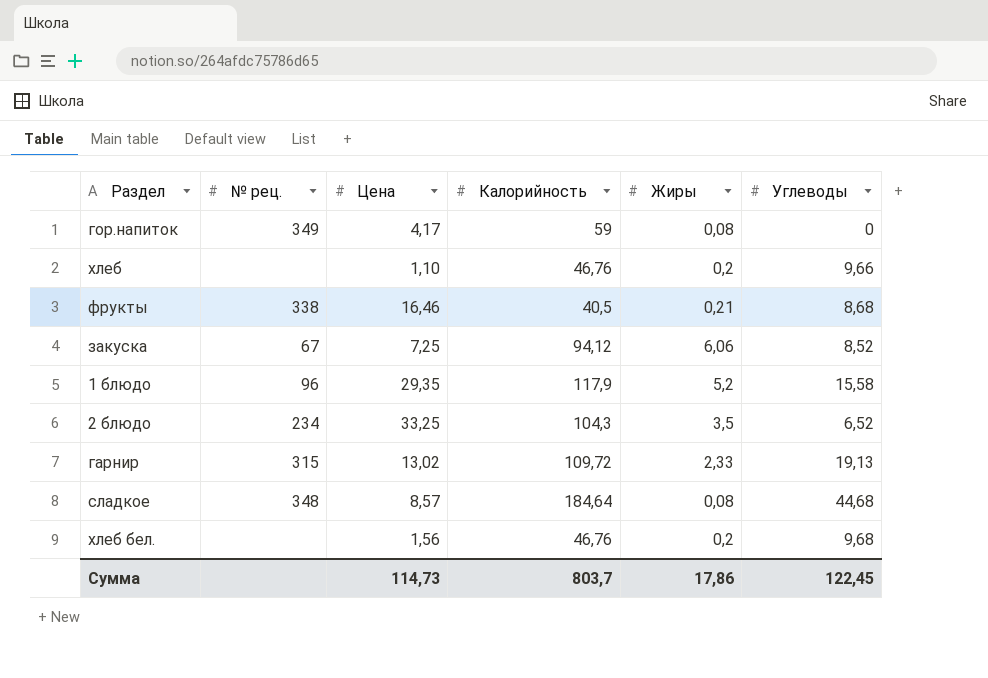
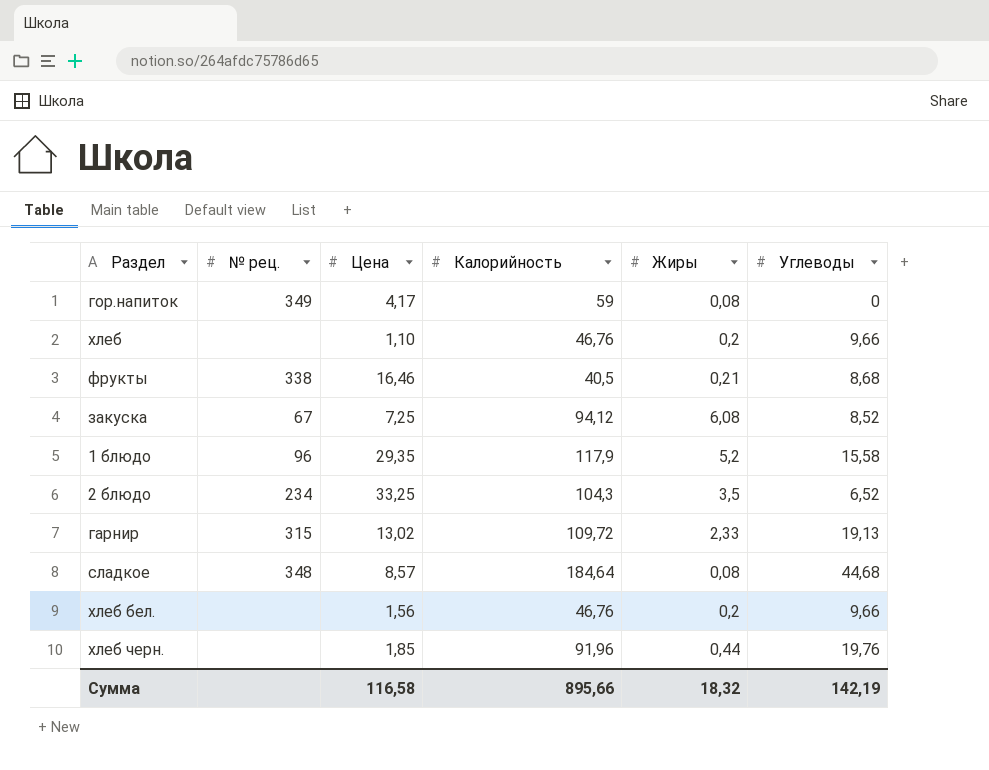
закуска | Жиры: 6,06 -> 6,08
хлеб бел. | Углеводы: 9,68 -> 9,66
row хлеб черн.: none -> none | 1,85 | 91,96 | 0,44 | 19,76
Сумма | Цена: 114,73 -> 116,58
Сумма | Калорийность: 803,7 -> 895,66
Сумма | Жиры: 17,86 -> 18,32
Сумма | Углеводы: 122,45 -> 142,19

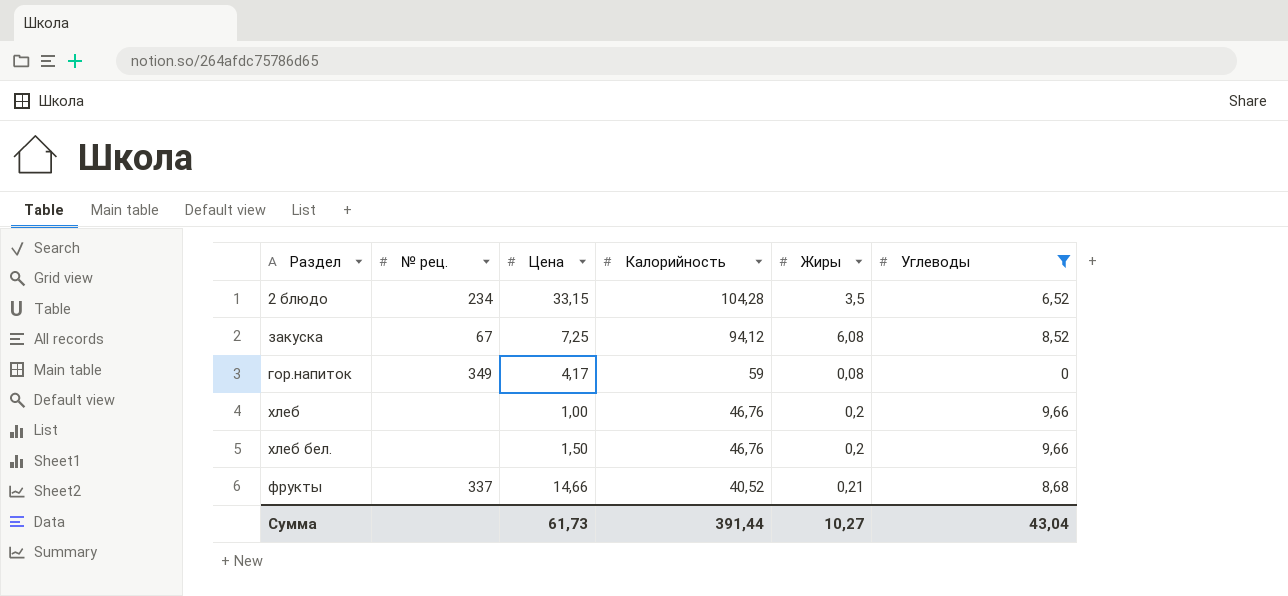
filter: none -> Углеводы <= 9,66
row order: none -> Калорийность descending
2 блюдо | Цена: 33,25 -> 33,15
2 блюдо | Калорийность: 104,3 -> 104,28
хлеб | Цена: 1,10 -> 1,00
хлеб бел. | Цена: 1,56 -> 1,50
фрукты | № рец.: 338 -> 337
фрукты | Цена: 16,46 -> 14,66
фрукты | Калорийность: 40,5 -> 40,52
Сумма | Цена: 116,58 -> 61,73
Сумма | Калорийность: 895,66 -> 391,44
Сумма | Жиры: 18,32 -> 10,27
Сумма | Углеводы: 142,19 -> 43,04

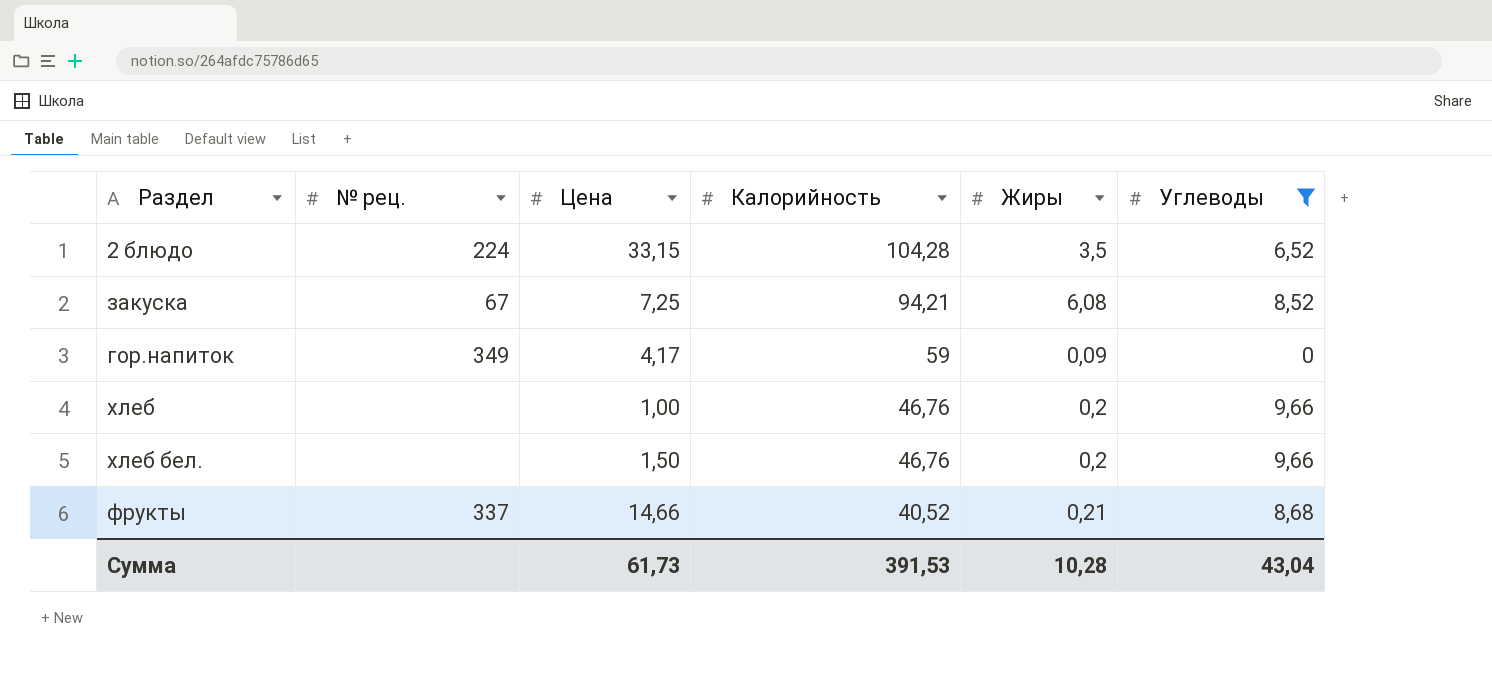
2 блюдо | № рец.: 234 -> 224
закуска | Калорийность: 94,12 -> 94,21
гор.напиток | Жиры: 0,08 -> 0,09
Сумма | Калорийность: 391,44 -> 391,53
Сумма | Жиры: 10,27 -> 10,28

